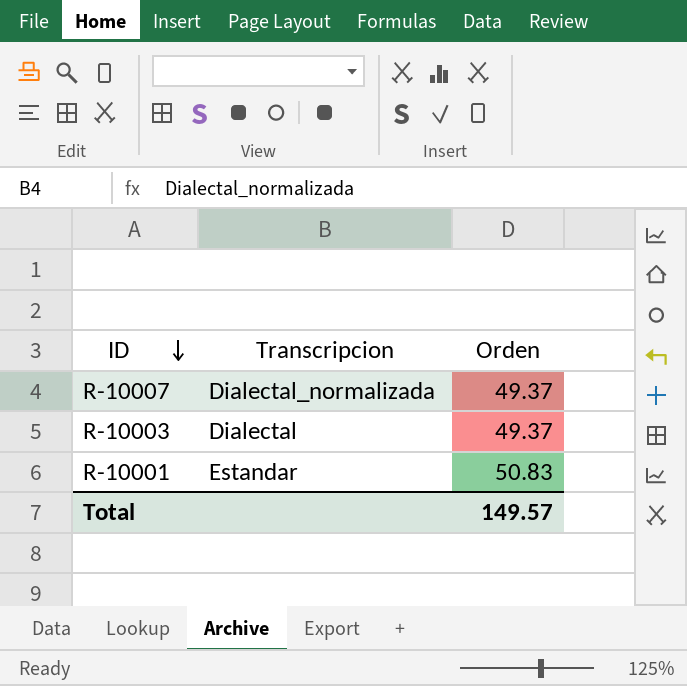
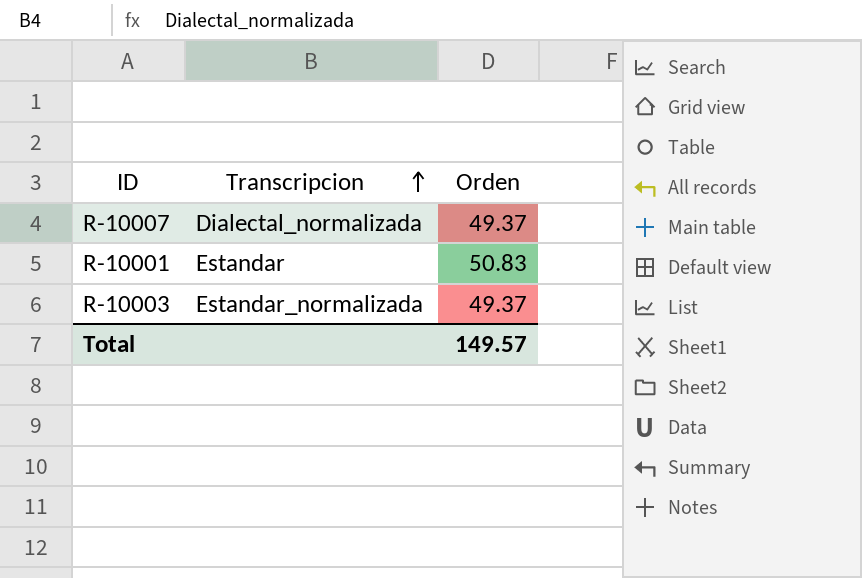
row order: ID descending -> Transcripcion ascending
R-10003 | Transcripcion: Dialectal -> Estandar_normalizada

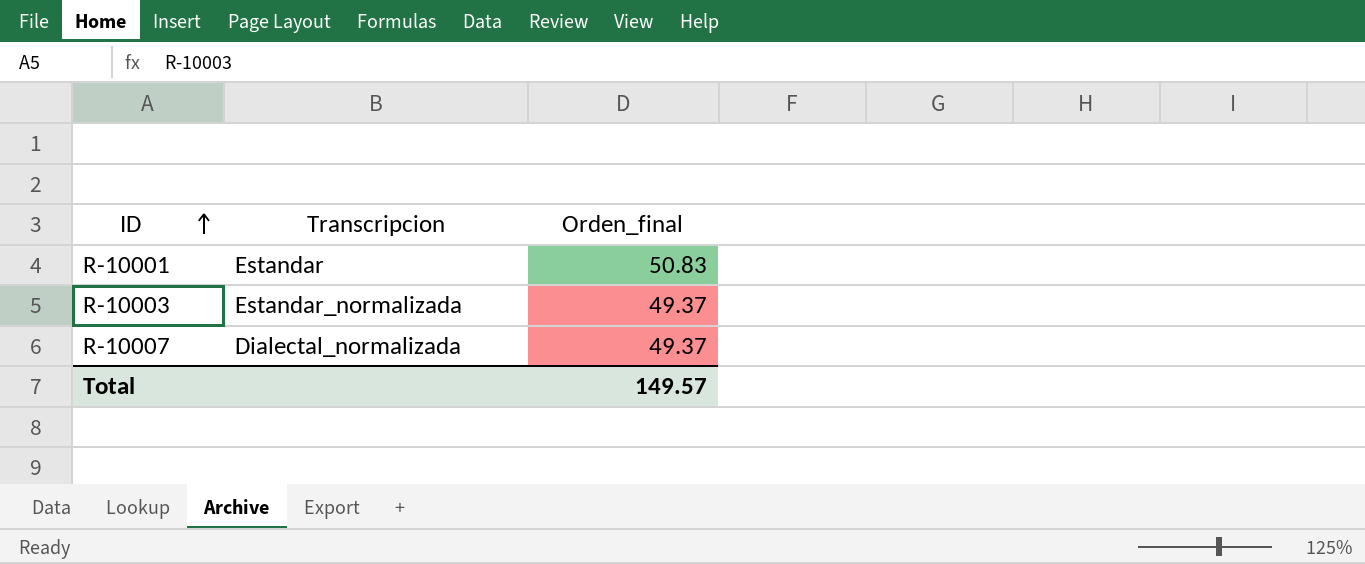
row order: Transcripcion ascending -> ID ascending
column name: Orden -> Orden_final

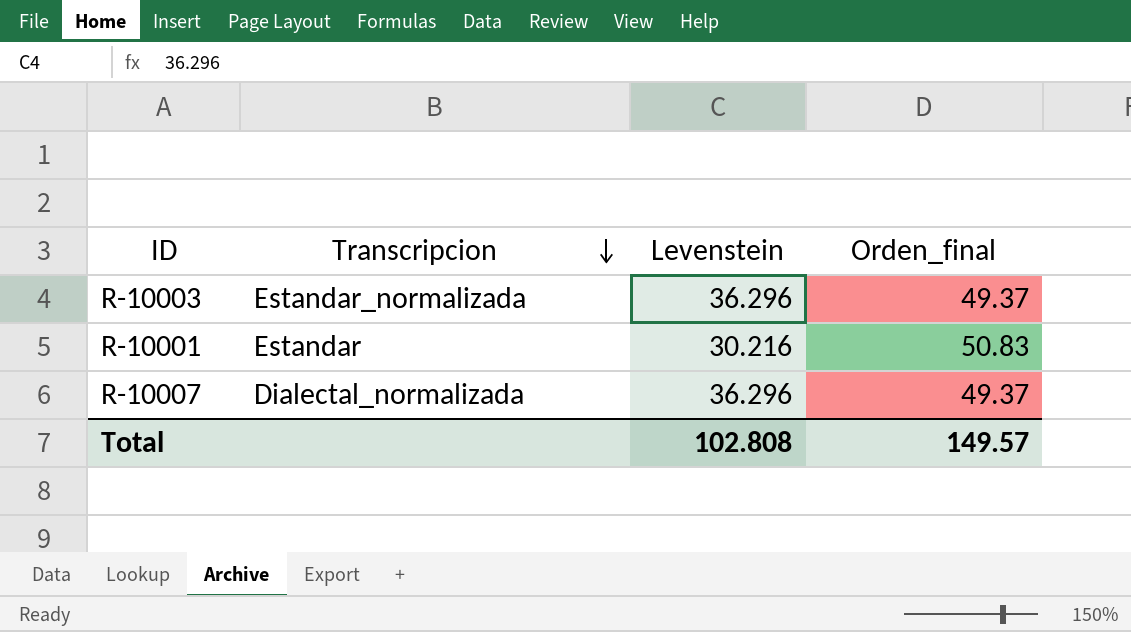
row order: ID ascending -> Transcripcion descending
column Levenstein | position: none -> 3

